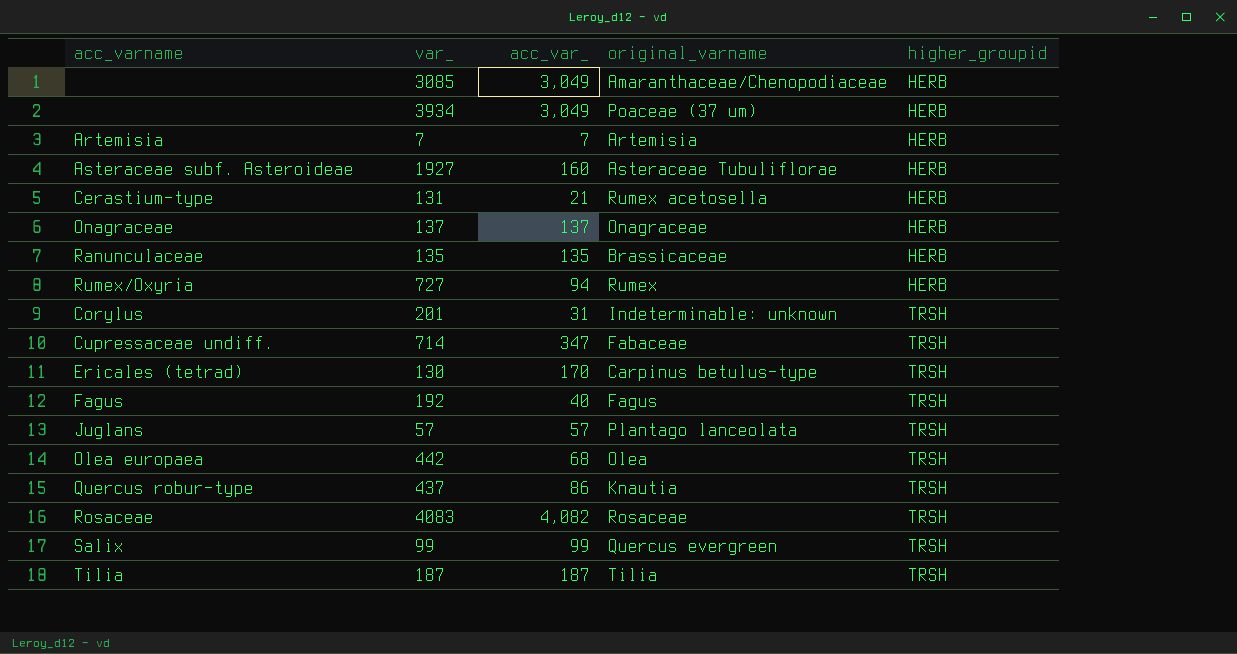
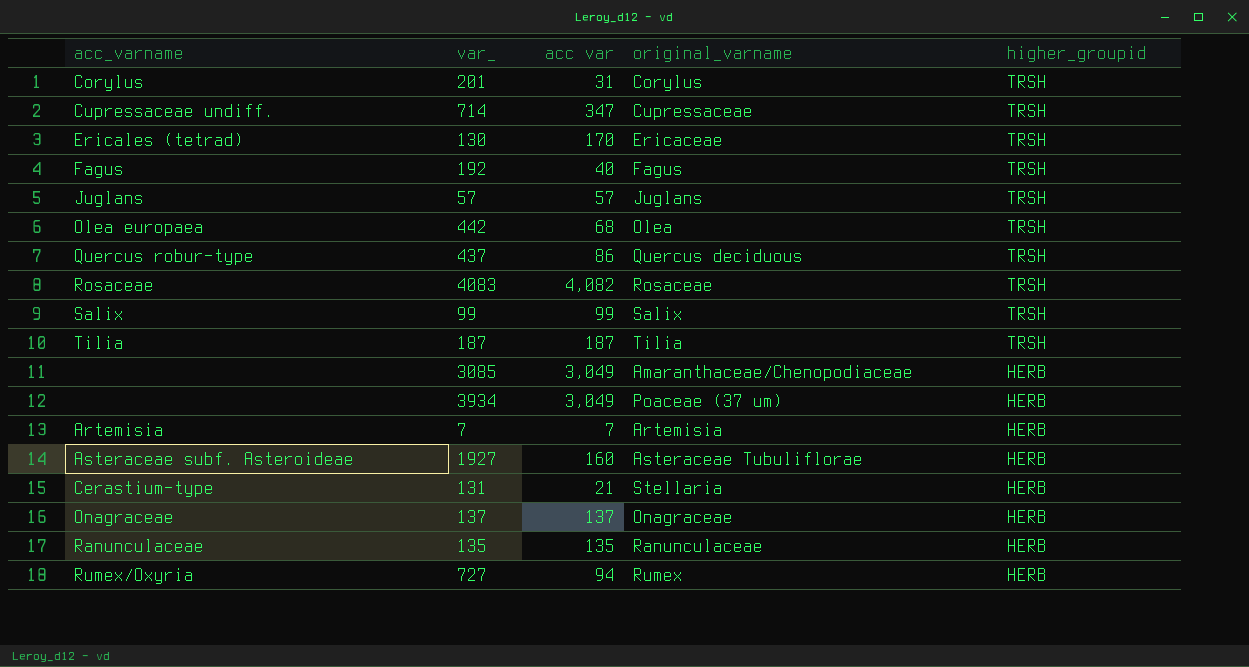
row order: higher_groupid ascending -> higher_groupid descending
column name: acc_var_ -> acc var
201 | original_varname: Indeterminable: unknown -> Corylus
714 | original_varname: Fabaceae -> Cupressaceae
130 | original_varname: Carpinus betulus-type -> Ericaceae
57 | original_varname: Plantago lanceolata -> Juglans
437 | original_varname: Knautia -> Quercus deciduous
99 | original_varname: Quercus evergreen -> Salix
131 | original_varname: Rumex acetosella -> Stellaria
135 | original_varname: Brassicaceae -> Ranunculaceae

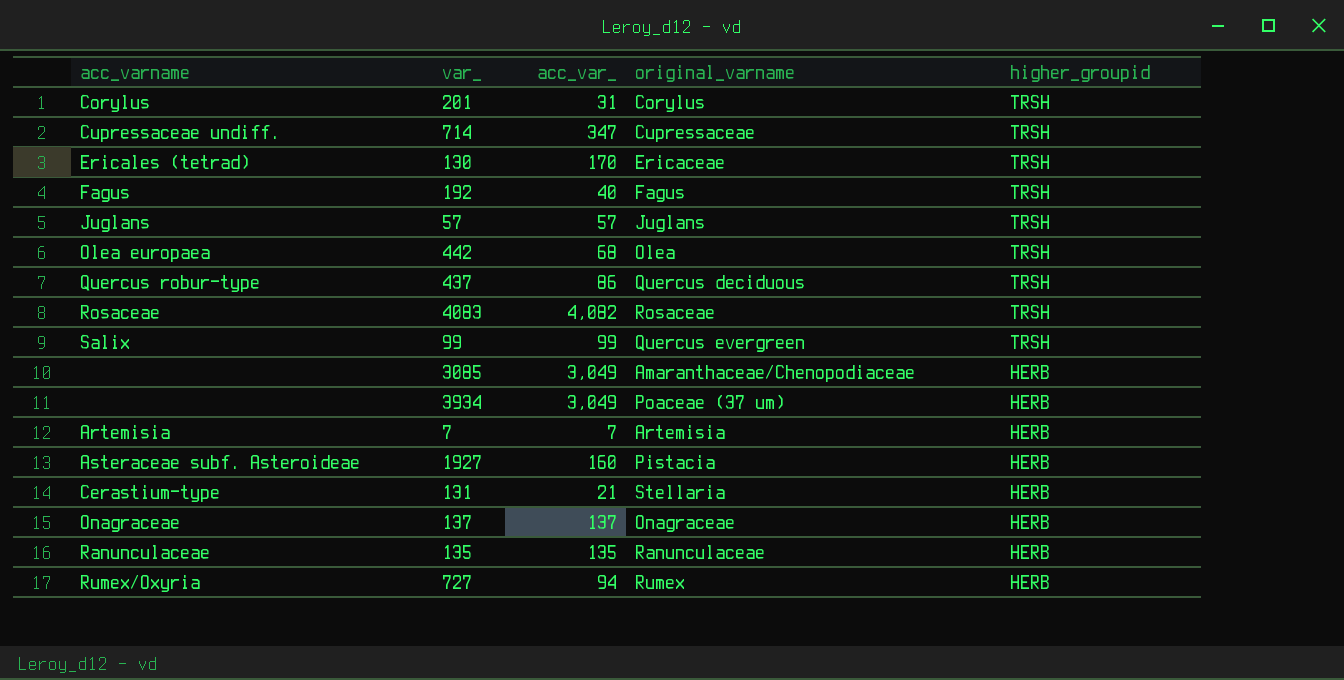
column name: acc var -> acc_var_
row 187: Tilia | 187 | Tilia | TRSH -> none
99 | original_varname: Salix -> Quercus evergreen
1927 | original_varname: Asteraceae Tubuliflorae -> Pistacia

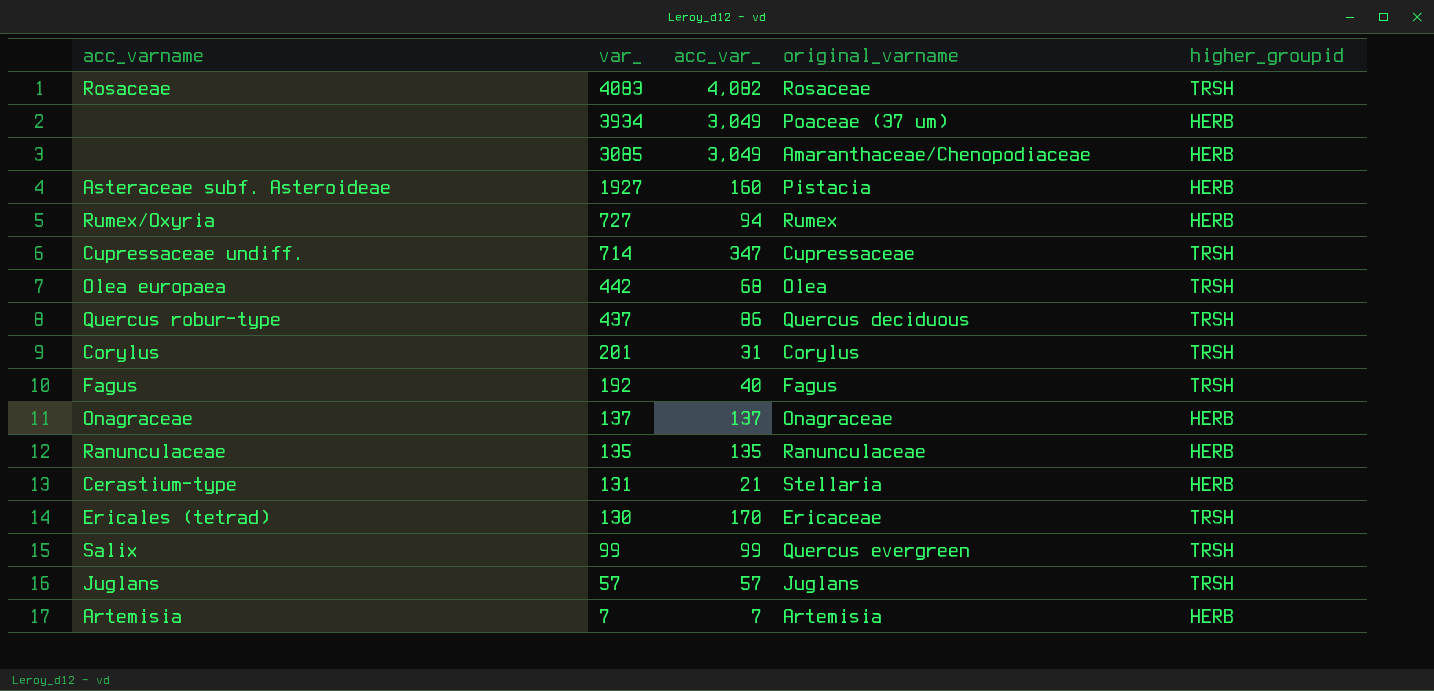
row order: higher_groupid descending -> var_ descending

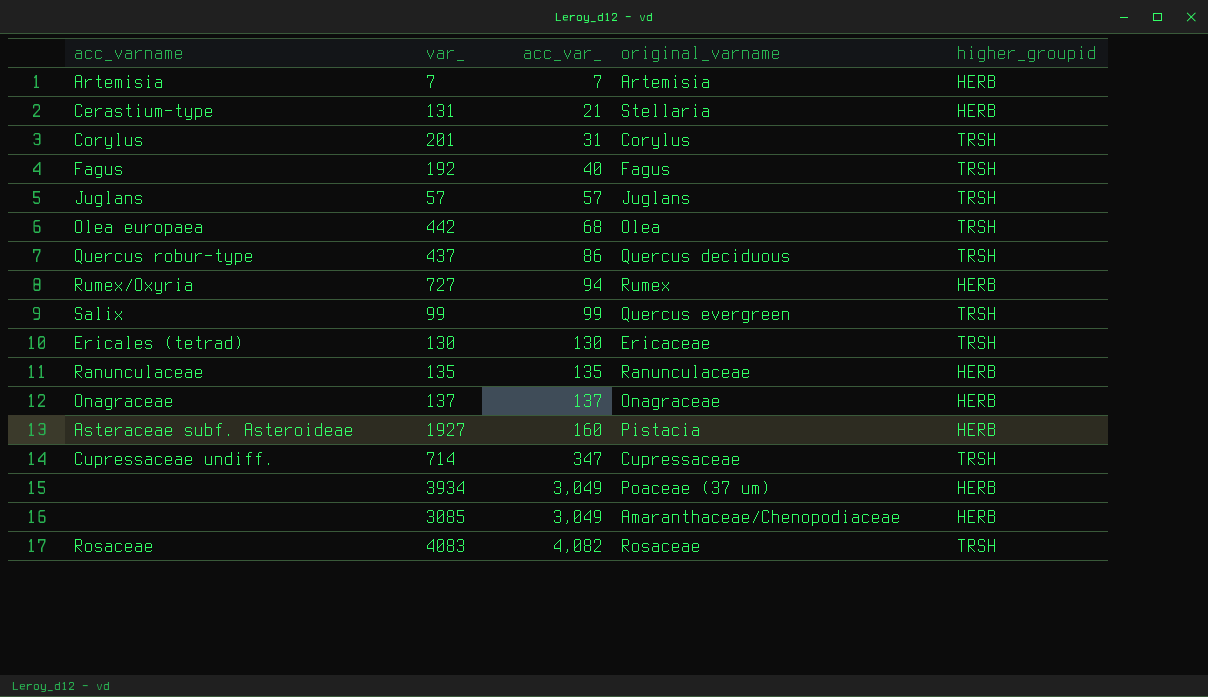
row order: var_ descending -> acc_var_ ascending
130 | acc_var_: 170 -> 130

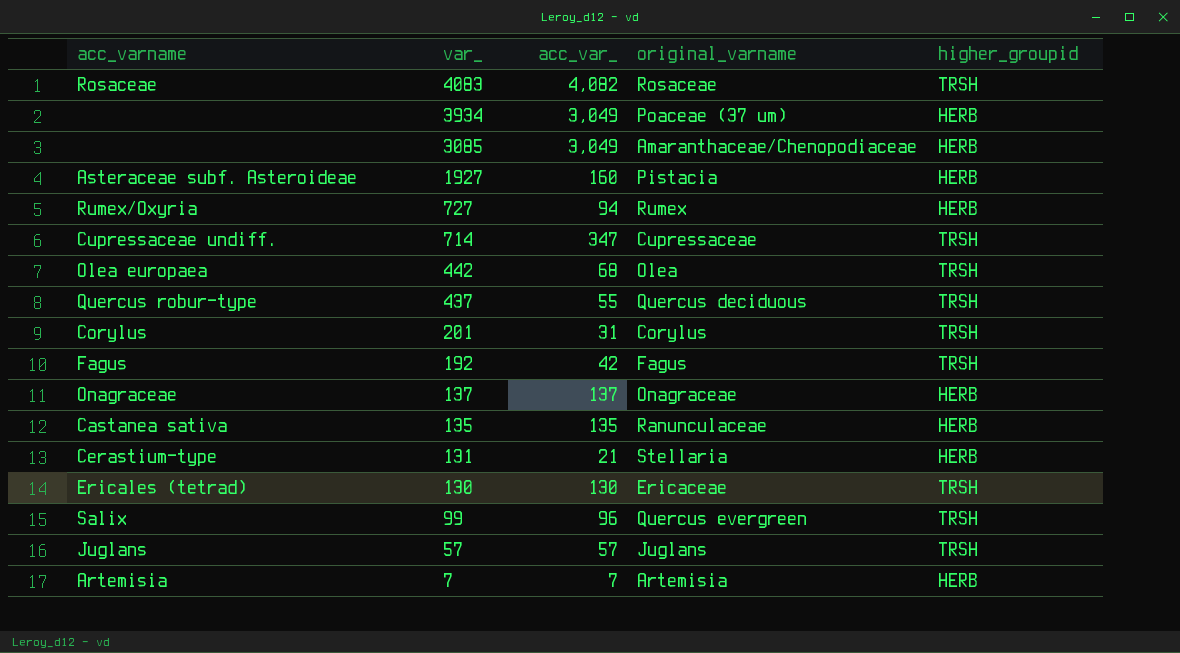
row order: acc_var_ ascending -> var_ descending
437 | acc_var_: 86 -> 55
192 | acc_var_: 40 -> 42
135 | acc_varname: Ranunculaceae -> Castanea sativa
99 | acc_var_: 99 -> 96

